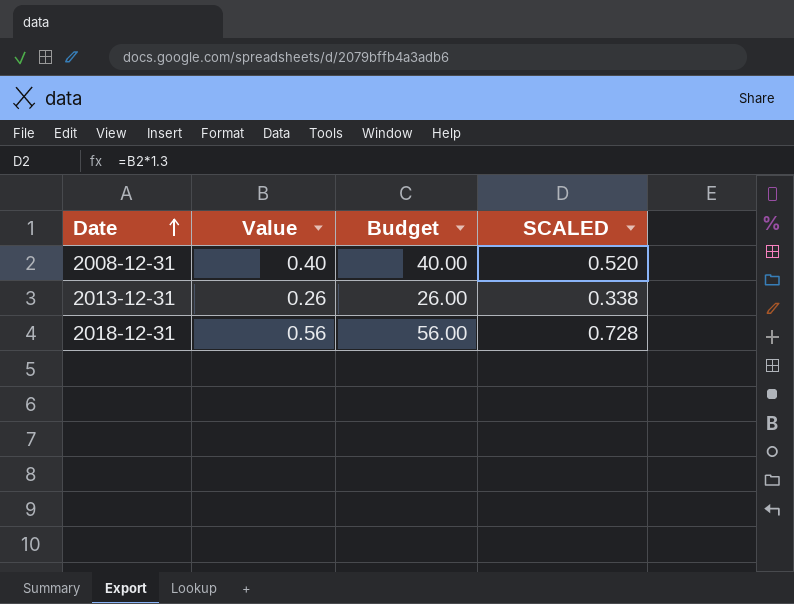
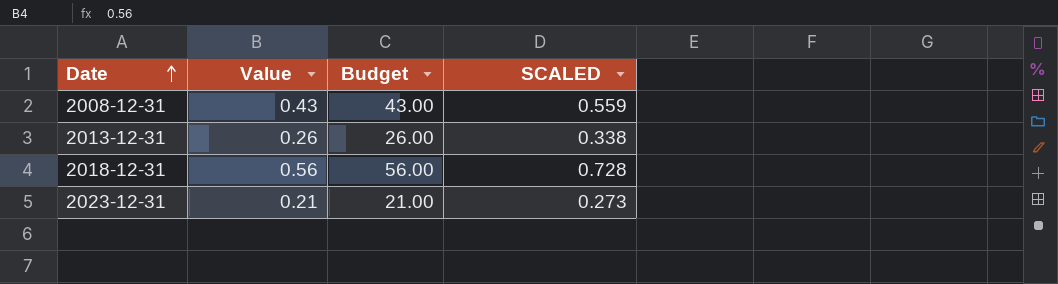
2008-12-31 | Value: 0.40 -> 0.43
2008-12-31 | Budget: 40.00 -> 43.00
2008-12-31 | SCALED: 0.520 -> 0.559
row 2023-12-31: none -> 0.21 | 21.00 | 0.273

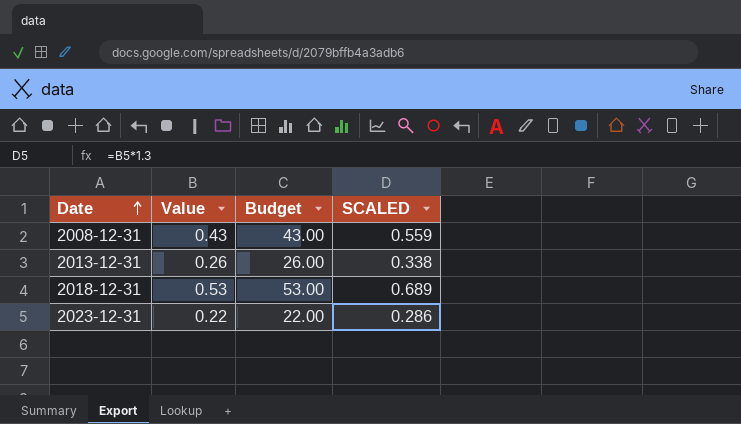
2018-12-31 | Value: 0.56 -> 0.53
2018-12-31 | Budget: 56.00 -> 53.00
2018-12-31 | SCALED: 0.728 -> 0.689
2023-12-31 | Value: 0.21 -> 0.22
2023-12-31 | Budget: 21.00 -> 22.00
2023-12-31 | SCALED: 0.273 -> 0.286

